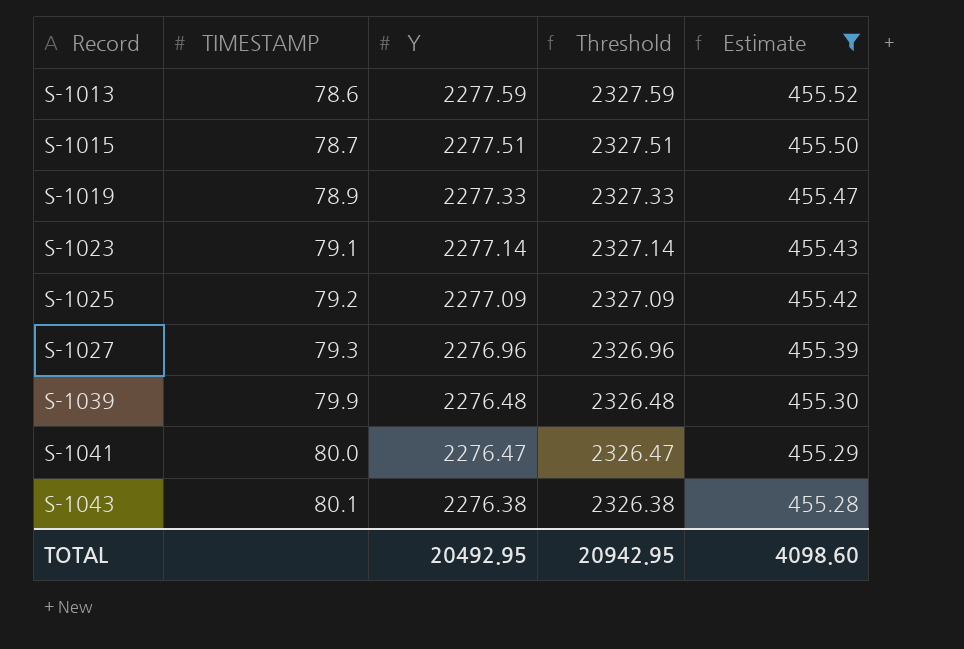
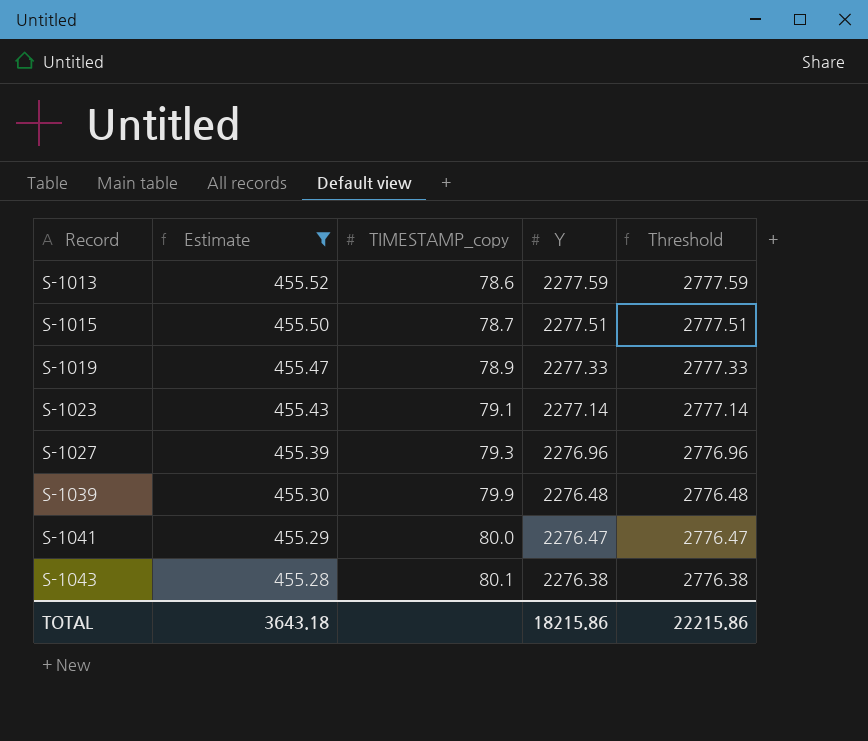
column Estimate | position: 5 -> 2
column name: TIMESTAMP -> TIMESTAMP_copy
column Threshold | formula: [Y] + 50 -> [Y] + 500
row S-1025: 79.2 | 2277.09 | 2327.09 | 455.42 -> none
TOTAL | Estimate: 4098.60 -> 3643.18
TOTAL | Y: 20492.95 -> 18215.86
TOTAL | Threshold: 20942.95 -> 22215.86

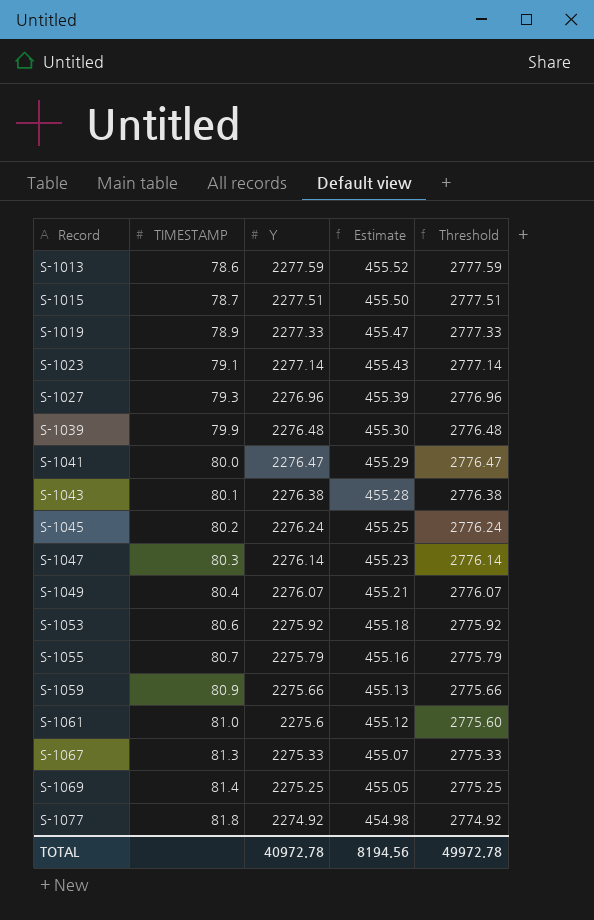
filter: Estimate >= 455.28 -> none
column name: TIMESTAMP_copy -> TIMESTAMP
column Estimate | position: 2 -> 4
TOTAL | Y: 18215.86 -> 40972.78
TOTAL | Estimate: 3643.18 -> 8194.56
TOTAL | Threshold: 22215.86 -> 49972.78

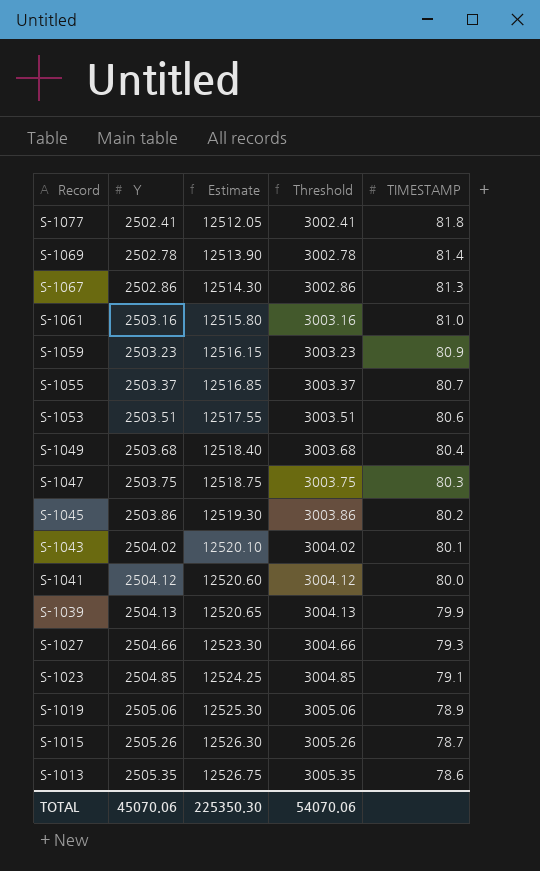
row order: Record ascending -> Record descending
column Estimate | formula: [Y] * 0.2 -> [Y] * 5
column TIMESTAMP | position: 2 -> 5
S-1077 | Y: 2274.92 -> 2502.41
S-1077 | Threshold: 2774.92 -> 3002.41
S-1069 | Y: 2275.25 -> 2502.78
S-1069 | Threshold: 2775.25 -> 3002.78
S-1067 | Y: 2275.33 -> 2502.86
S-1067 | Threshold: 2775.33 -> 3002.86
S-1061 | Y: 2275.6 -> 2503.16
S-1061 | Threshold: 2775.60 -> 3003.16
S-1059 | Y: 2275.66 -> 2503.23
S-1059 | Threshold: 2775.66 -> 3003.23
S-1055 | Y: 2275.79 -> 2503.37
S-1055 | Threshold: 2775.79 -> 3003.37
S-1053 | Y: 2275.92 -> 2503.51
S-1053 | Threshold: 2775.92 -> 3003.51
S-1049 | Y: 2276.07 -> 2503.68
S-1049 | Threshold: 2776.07 -> 3003.68
S-1047 | Y: 2276.14 -> 2503.75
S-1047 | Threshold: 2776.14 -> 3003.75
S-1045 | Y: 2276.24 -> 2503.86
S-1045 | Threshold: 2776.24 -> 3003.86
S-1043 | Y: 2276.38 -> 2504.02
S-1043 | Threshold: 2776.38 -> 3004.02
S-1041 | Y: 2276.47 -> 2504.12
S-1041 | Threshold: 2776.47 -> 3004.12
S-1039 | Y: 2276.48 -> 2504.13
S-1039 | Threshold: 2776.48 -> 3004.13
S-1027 | Y: 2276.96 -> 2504.66
S-1027 | Threshold: 2776.96 -> 3004.66
S-1023 | Y: 2277.14 -> 2504.85
S-1023 | Threshold: 2777.14 -> 3004.85
S-1019 | Y: 2277.33 -> 2505.06
S-1019 | Threshold: 2777.33 -> 3005.06
S-1015 | Y: 2277.51 -> 2505.26
S-1015 | Threshold: 2777.51 -> 3005.26
S-1013 | Y: 2277.59 -> 2505.35
S-1013 | Threshold: 2777.59 -> 3005.35
TOTAL | Y: 40972.78 -> 45070.06
TOTAL | Estimate: 8194.56 -> 225350.30
TOTAL | Threshold: 49972.78 -> 54070.06

